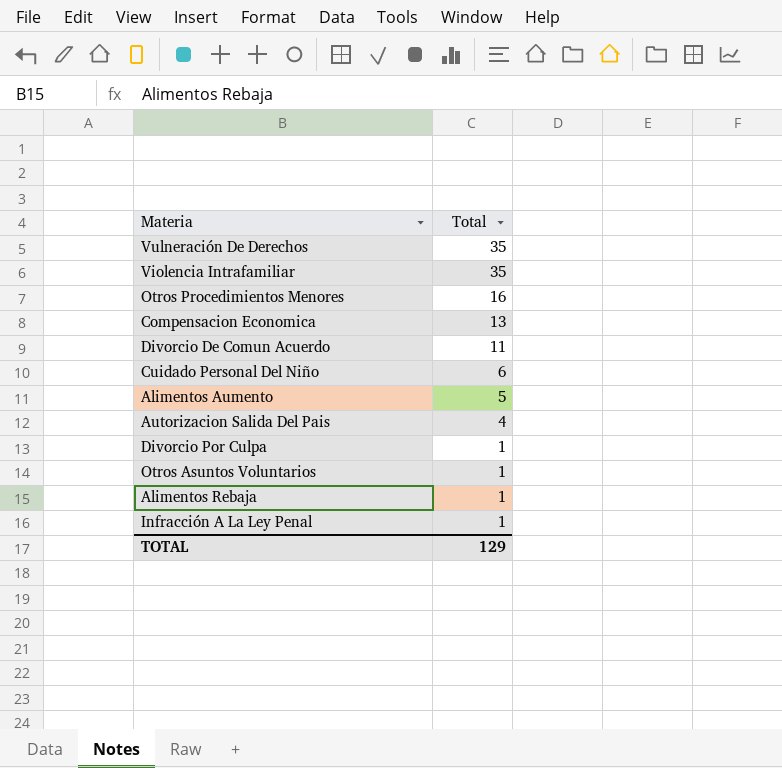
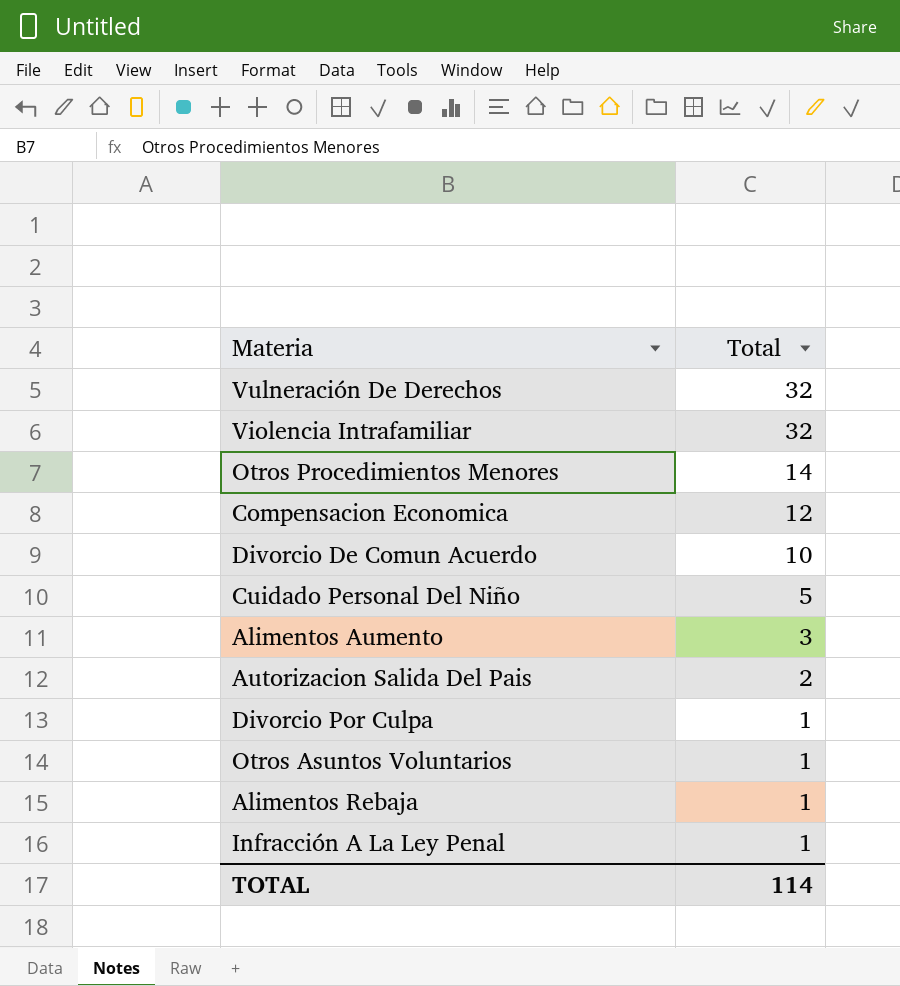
Vulneración De Derechos | Total: 35 -> 32
Violencia Intrafamiliar | Total: 35 -> 32
Otros Procedimientos Menores | Total: 16 -> 14
Compensacion Economica | Total: 13 -> 12
Divorcio De Comun Acuerdo | Total: 11 -> 10
Cuidado Personal Del Niño | Total: 6 -> 5
Alimentos Aumento | Total: 5 -> 3
Autorizacion Salida Del Pais | Total: 4 -> 2
TOTAL | Total: 129 -> 114

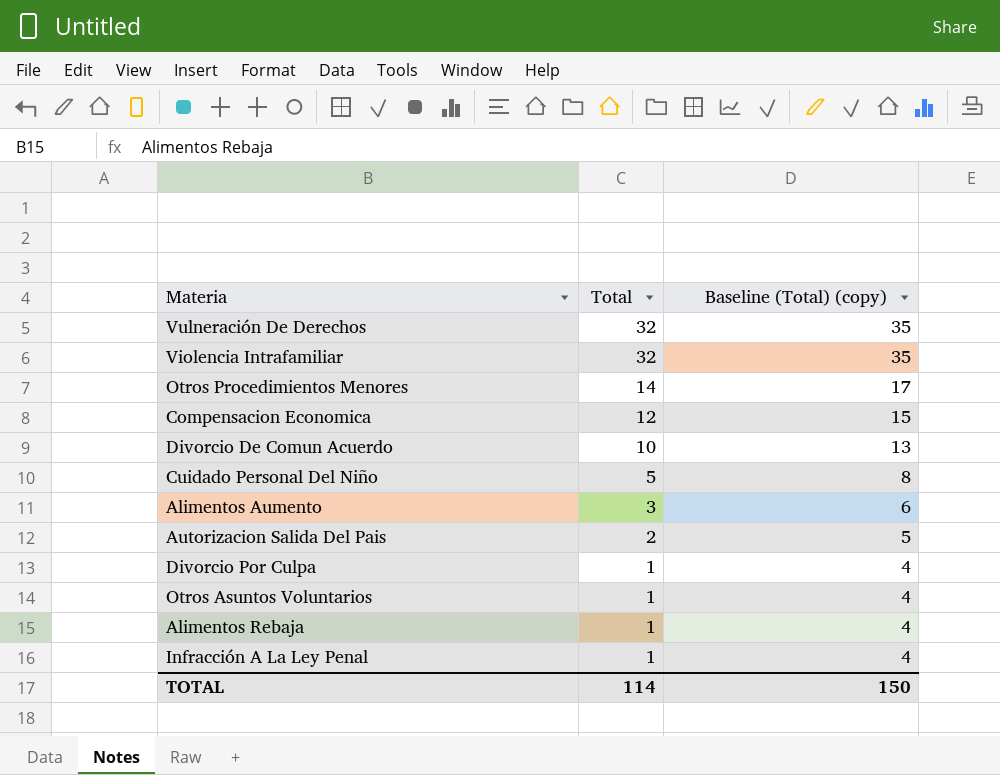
column Baseline (Total) (copy) | formula: none -> [Total] + 3

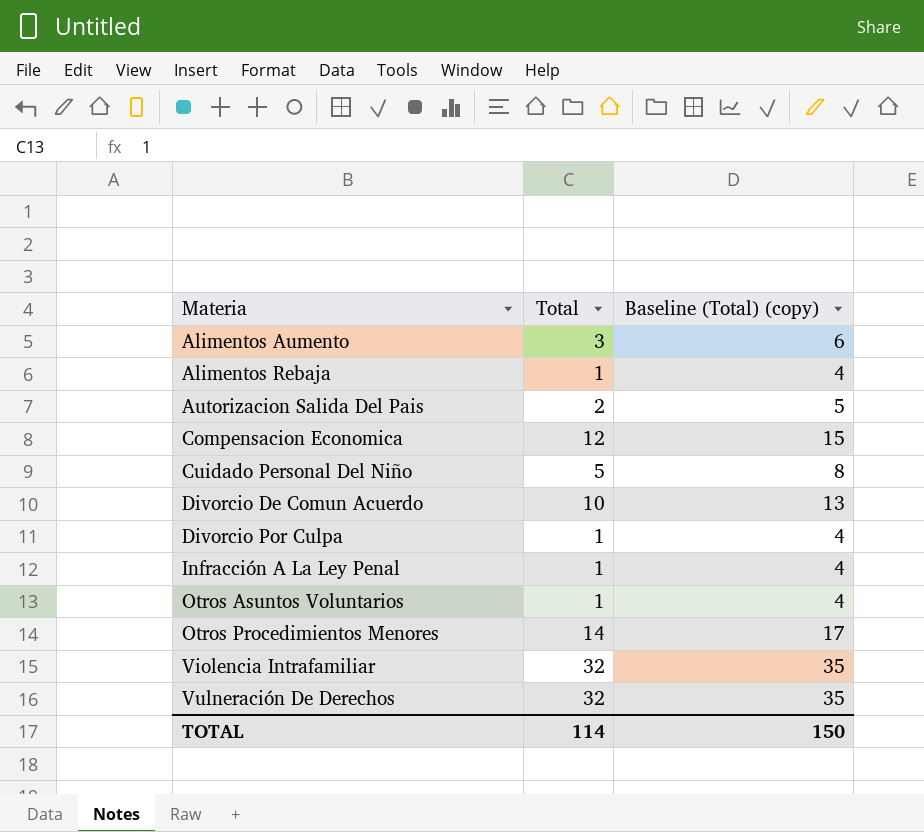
row order: Total descending -> Materia ascending

